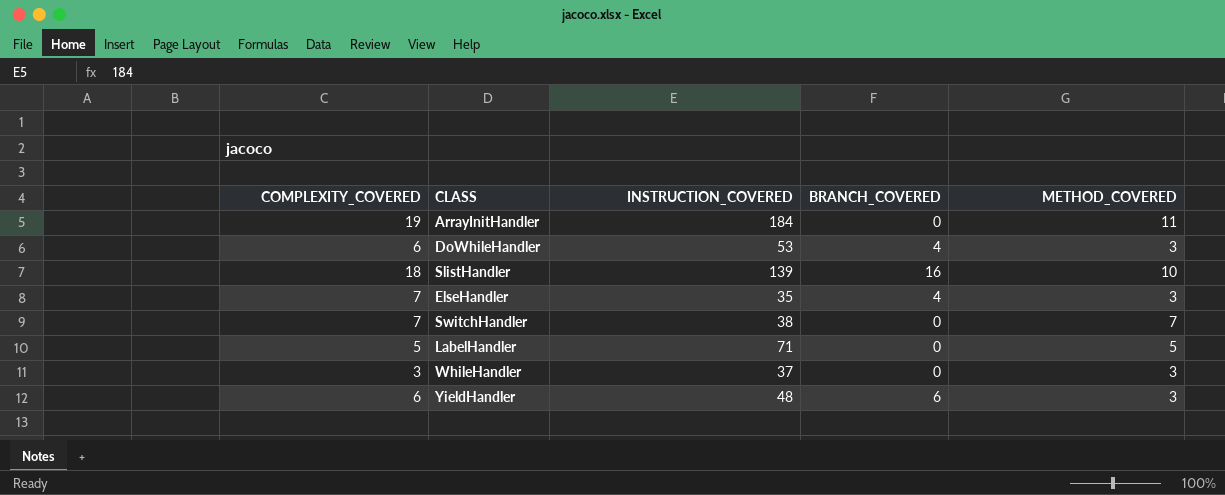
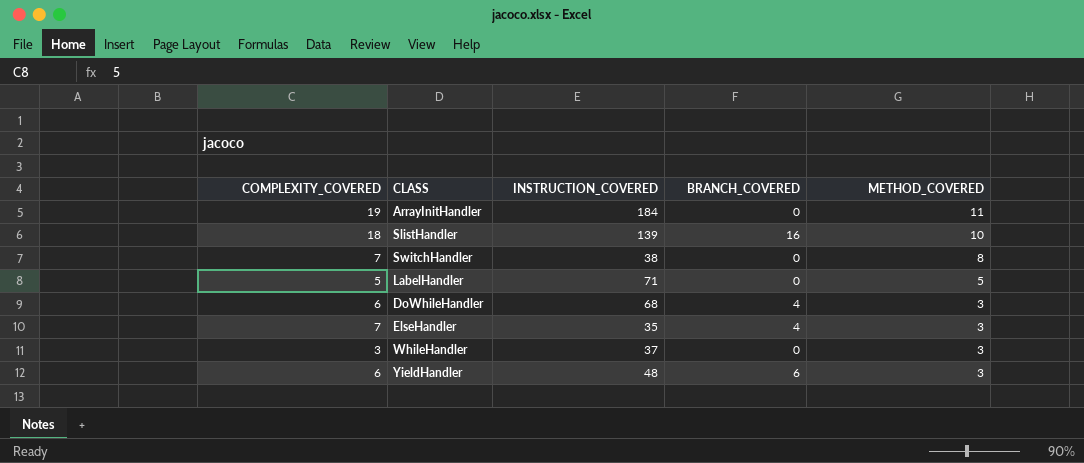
row order: none -> METHOD_COVERED descending
SwitchHandler | METHOD_COVERED: 7 -> 8
DoWhileHandler | INSTRUCTION_COVERED: 53 -> 68

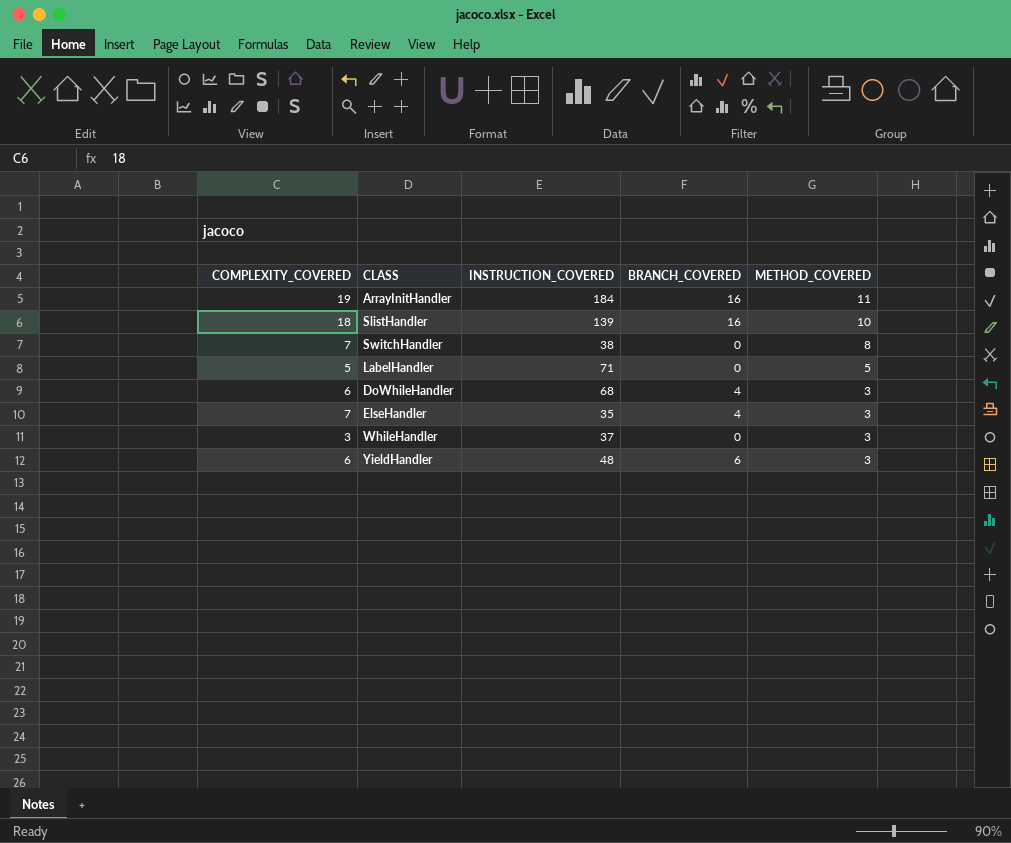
ArrayInitHandler | BRANCH_COVERED: 0 -> 16

